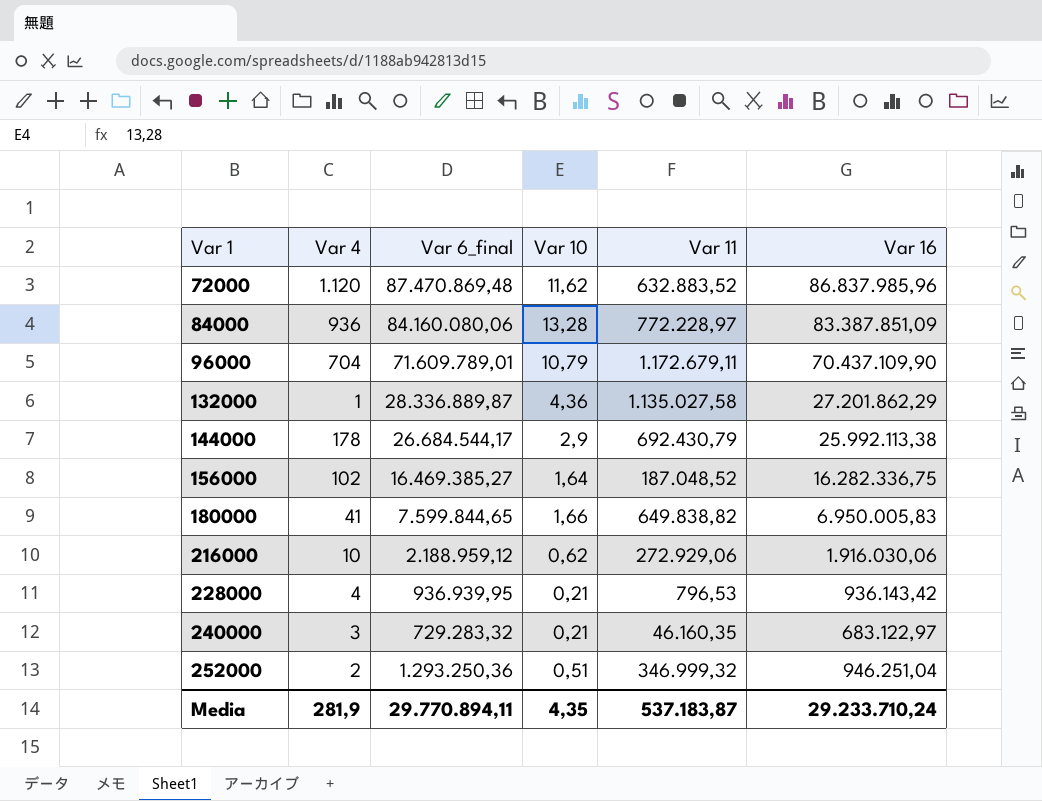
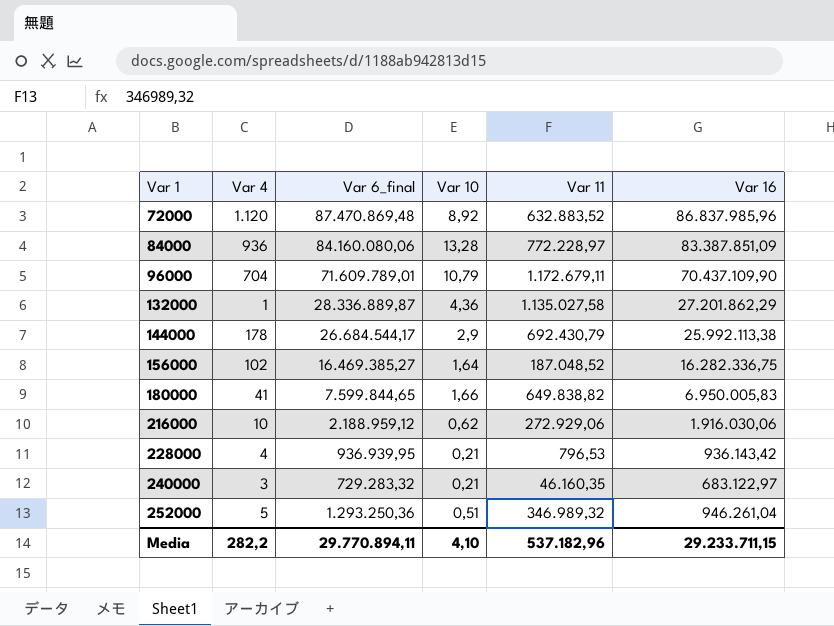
72000 | Var 10: 11,62 -> 8,92
252000 | Var 4: 2 -> 5
252000 | Var 11: 346.999,32 -> 346.989,32
252000 | Var 16: 946.251,04 -> 946.261,04
Media | Var 4: 281,9 -> 282,2
Media | Var 10: 4,35 -> 4,10
Media | Var 11: 537.183,87 -> 537.182,96
Media | Var 16: 29.233.710,24 -> 29.233.711,15

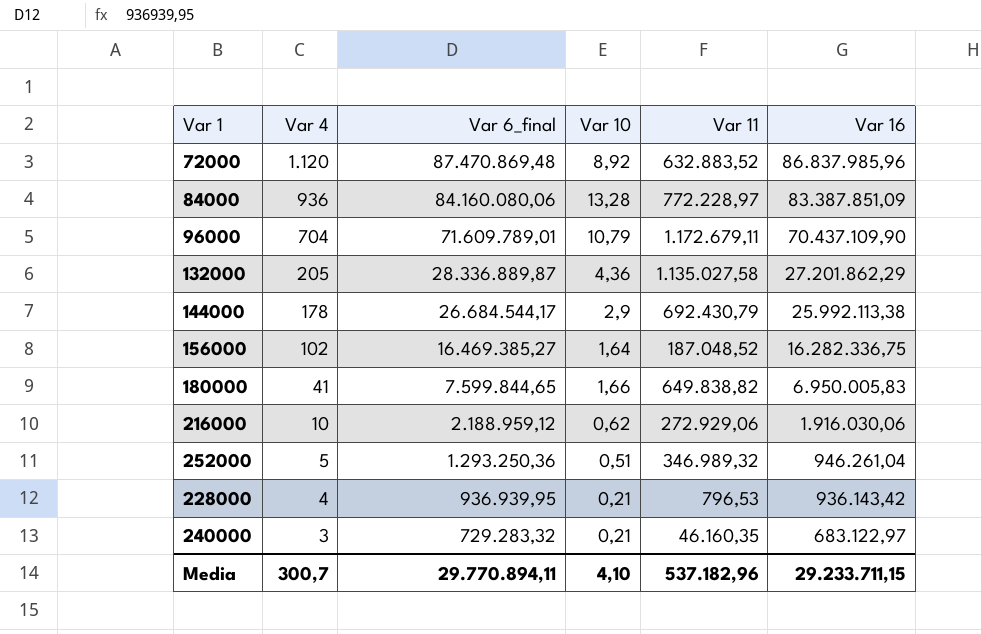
row order: Var 1 ascending -> Var 4 descending
132000 | Var 4: 1 -> 205
Media | Var 4: 282,2 -> 300,7

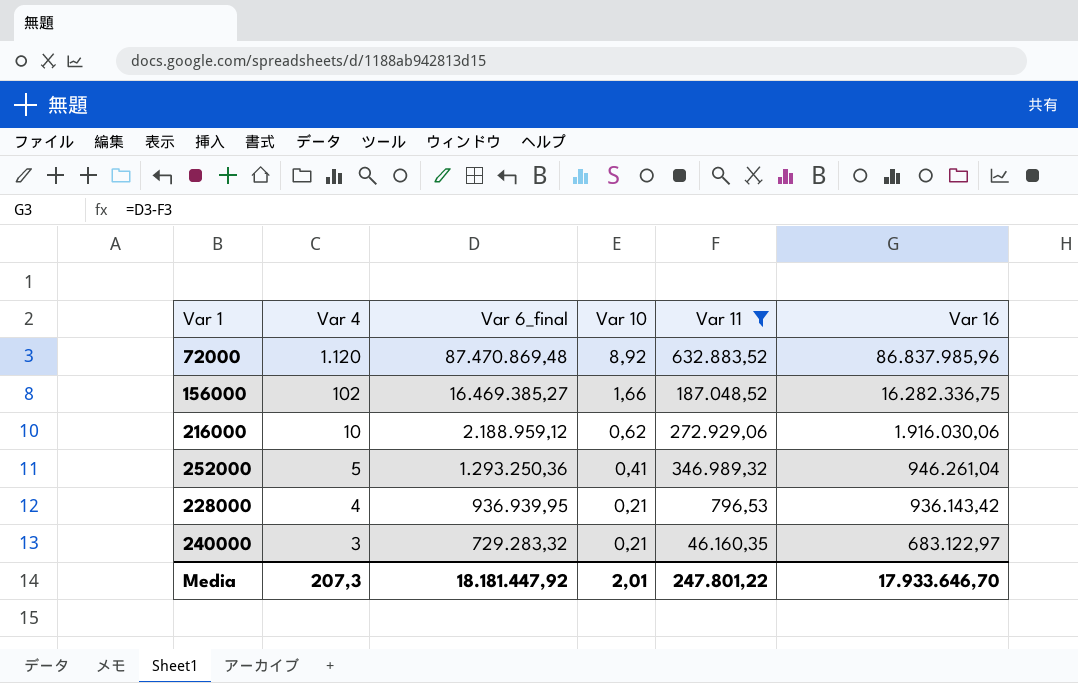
filter: none -> Var 11 <= 632.883,52
156000 | Var 10: 1,64 -> 1,66
252000 | Var 10: 0,51 -> 0,41
Media | Var 4: 300,7 -> 207,3
Media | Var 6_final: 29.770.894,11 -> 18.181.447,92
Media | Var 10: 4,10 -> 2,01
Media | Var 11: 537.182,96 -> 247.801,22
Media | Var 16: 29.233.711,15 -> 17.933.646,70

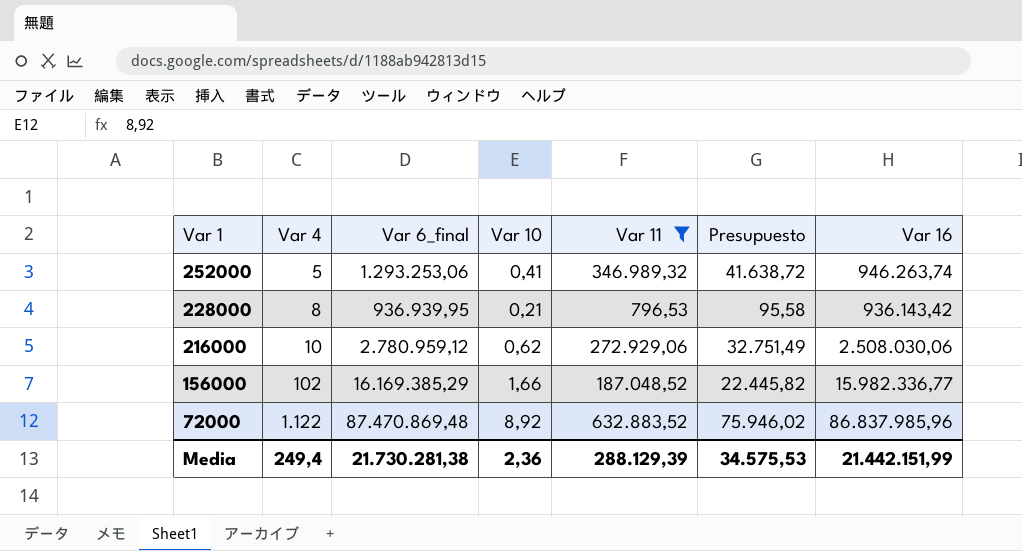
row order: Var 4 descending -> Var 1 descending
column Presupuesto | formula: none -> [Var 11] * 0,12
row 240000: 3 | 729.283,32 | 0,21 | 46.160,35 | 683.122,97 -> none
252000 | Var 6_final: 1.293.250,36 -> 1.293.253,06
252000 | Var 16: 946.261,04 -> 946.263,74
228000 | Var 4: 4 -> 8
216000 | Var 6_final: 2.188.959,12 -> 2.780.959,12
216000 | Var 16: 1.916.030,06 -> 2.508.030,06
156000 | Var 6_final: 16.469.385,27 -> 16.169.385,29
156000 | Var 16: 16.282.336,75 -> 15.982.336,77
72000 | Var 4: 1.120 -> 1.122
Media | Var 4: 207,3 -> 249,4
Media | Var 6_final: 18.181.447,92 -> 21.730.281,38
Media | Var 10: 2,01 -> 2,36
Media | Var 11: 247.801,22 -> 288.129,39
Media | Var 16: 17.933.646,70 -> 21.442.151,99

